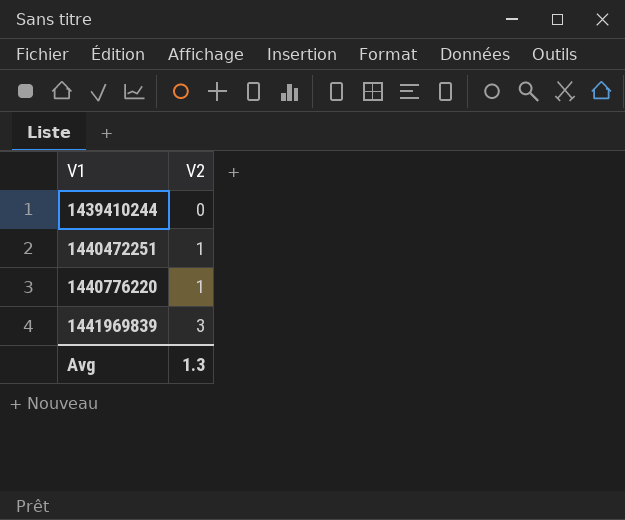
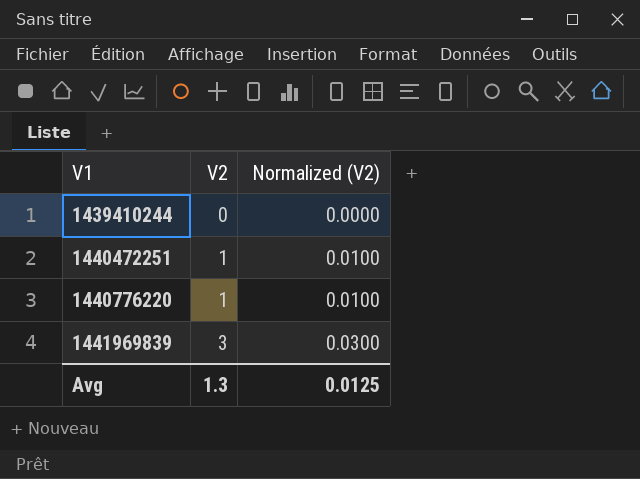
column Normalized (V2) | formula: none -> [V2] * 0.01

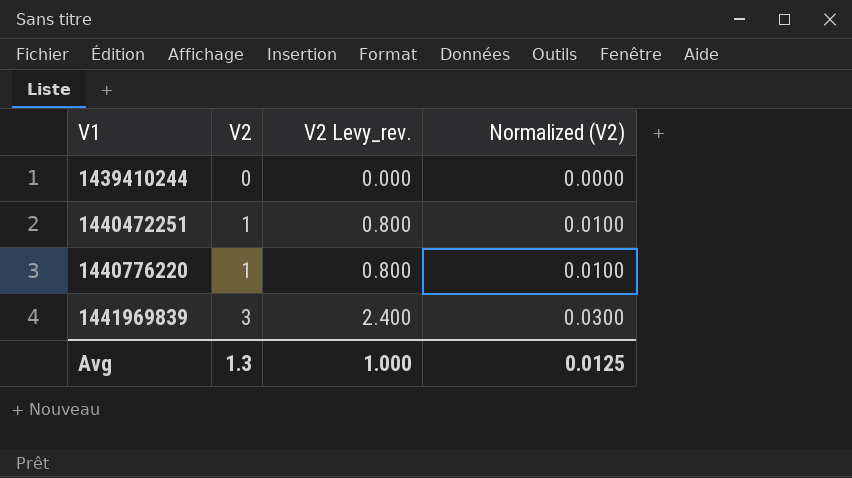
column V2 Levy_rev. | formula: none -> [V2] * 0.8

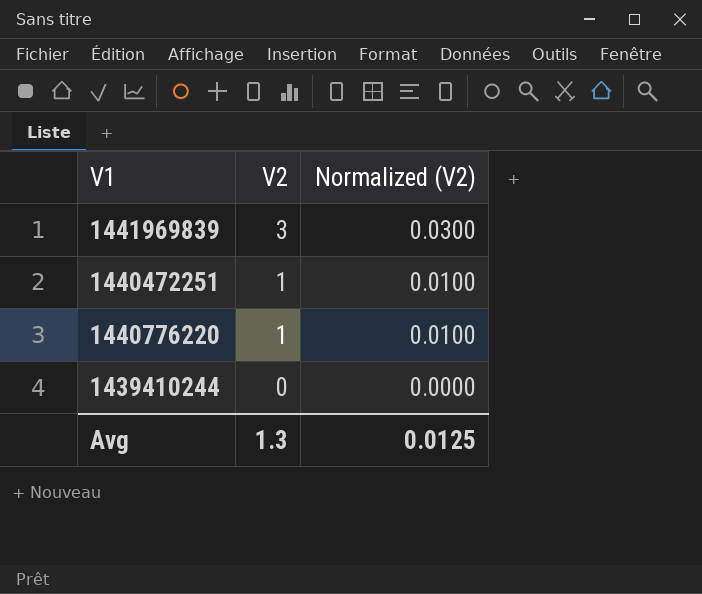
row order: V1 ascending -> V2 descending
column V2 Levy_rev. | formula: [V2] * 0.8 -> none

